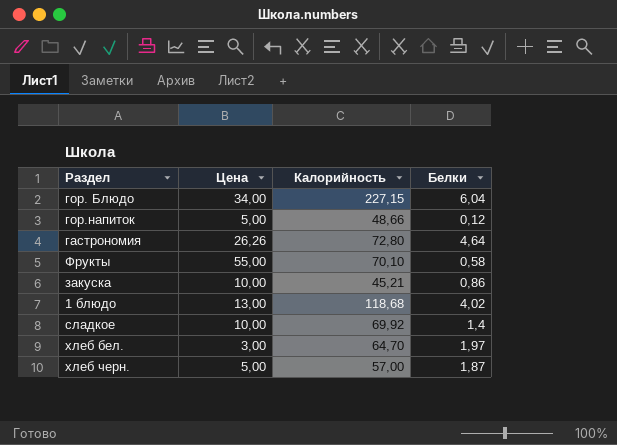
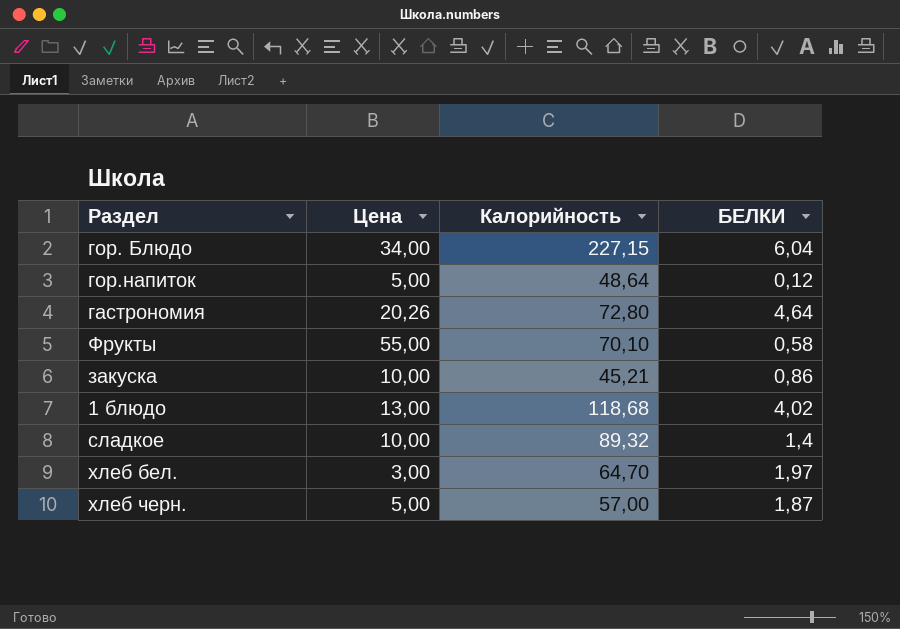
column name: Белки -> БЕЛКИ
гор.напиток | Калорийность: 48,66 -> 48,64
гастрономия | Цена: 26,26 -> 20,26
сладкое | Калорийность: 69,92 -> 89,32

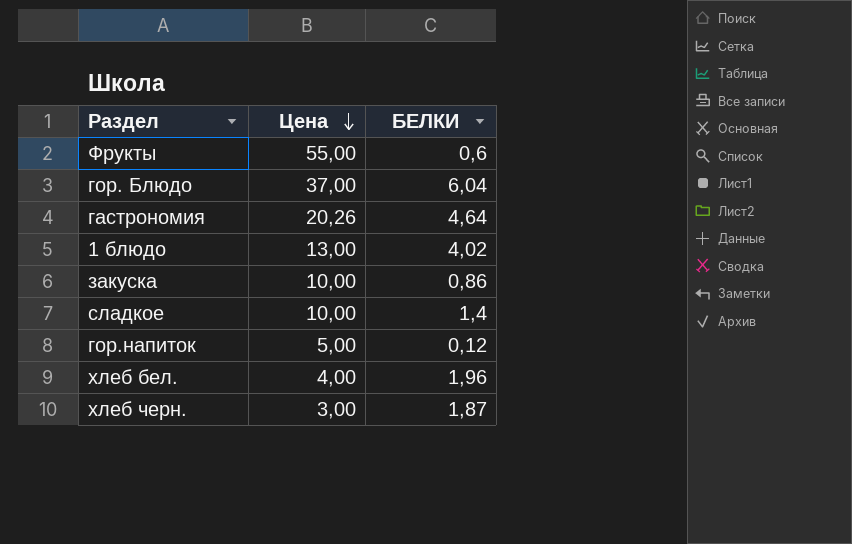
row order: none -> Цена descending
column Калорийность | position: 3 -> none
Фрукты | БЕЛКИ: 0,58 -> 0,6
гор. Блюдо | Цена: 34,00 -> 37,00
хлеб бел. | Цена: 3,00 -> 4,00
хлеб бел. | БЕЛКИ: 1,97 -> 1,96
хлеб черн. | Цена: 5,00 -> 3,00

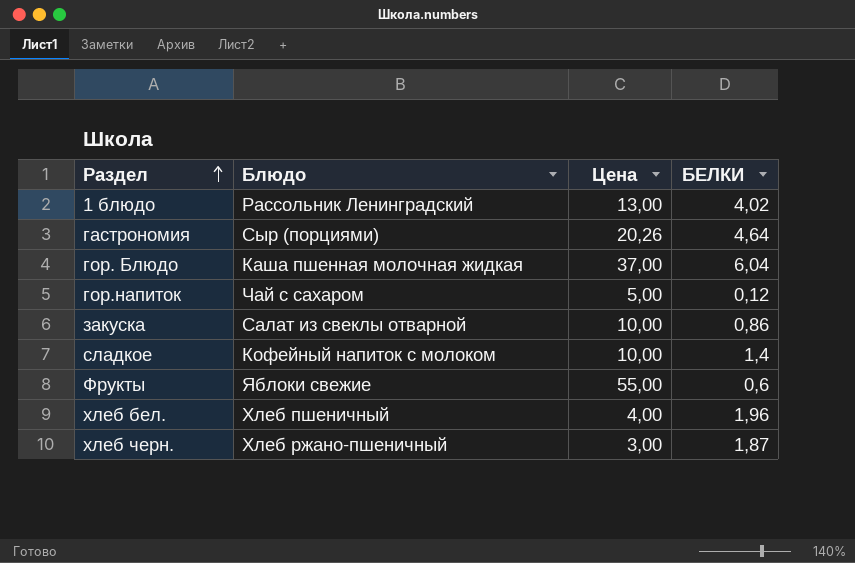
row order: Цена descending -> Раздел ascending
column Блюдо | position: none -> 2

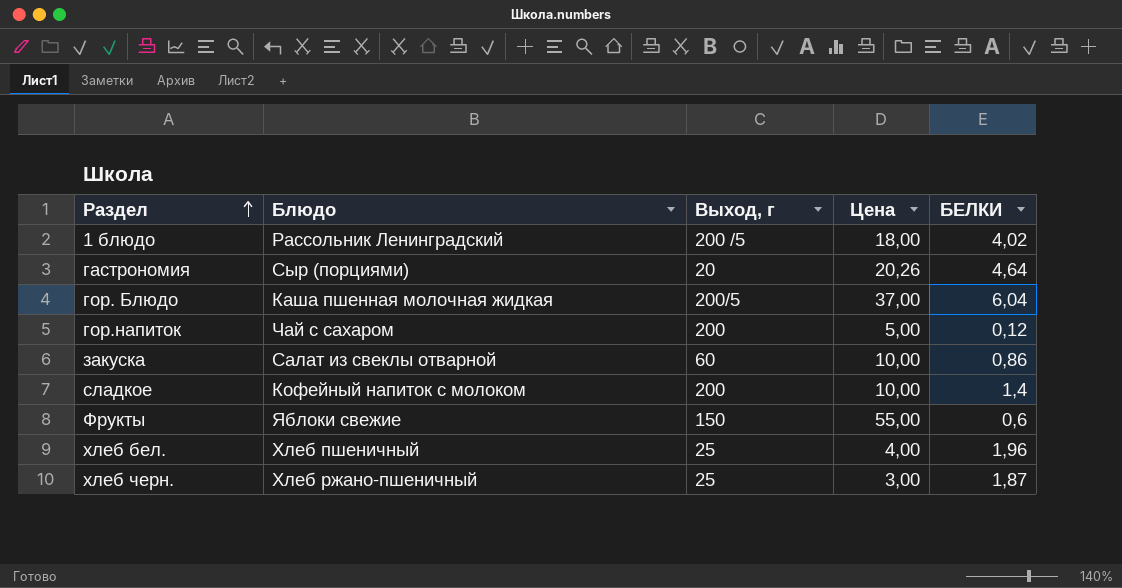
column Выход, г | position: none -> 3
1 блюдо | Цена: 13,00 -> 18,00

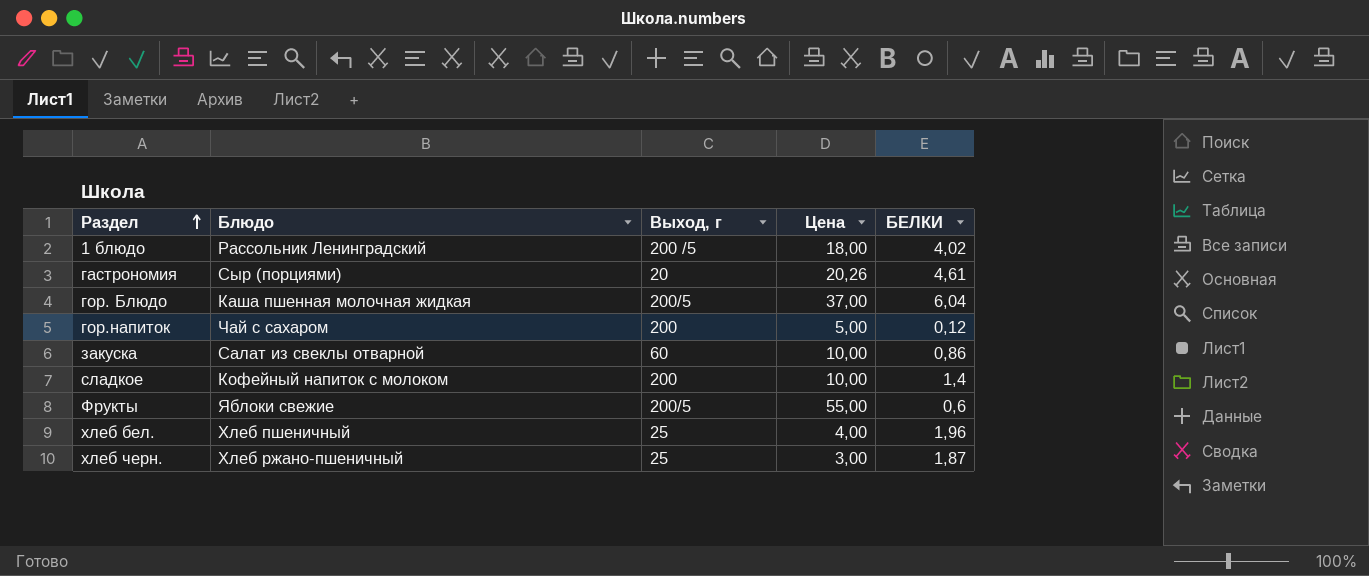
гастрономия | БЕЛКИ: 4,64 -> 4,61
Фрукты | Выход, г: 150 -> 200/5

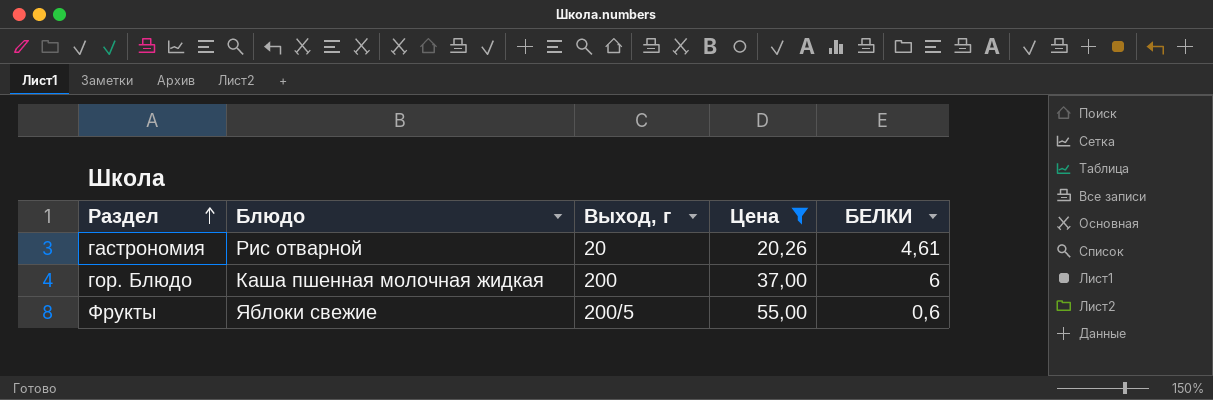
filter: none -> Цена >= 20,26
гастрономия | Блюдо: Сыр (порциями) -> Рис отварной
гор. Блюдо | Выход, г: 200/5 -> 200
гор. Блюдо | БЕЛКИ: 6,04 -> 6

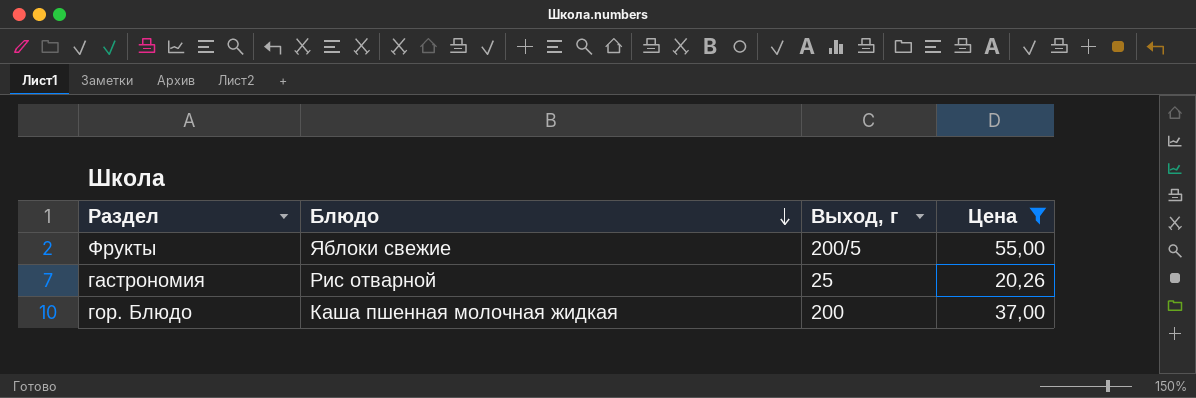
row order: Раздел ascending -> Блюдо descending
column БЕЛКИ | position: 5 -> none
гастрономия | Выход, г: 20 -> 25

